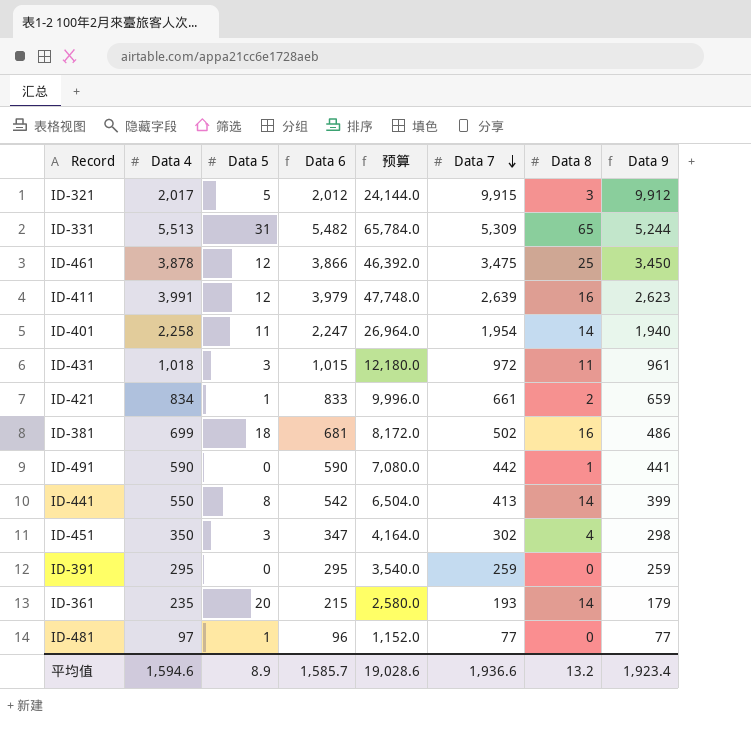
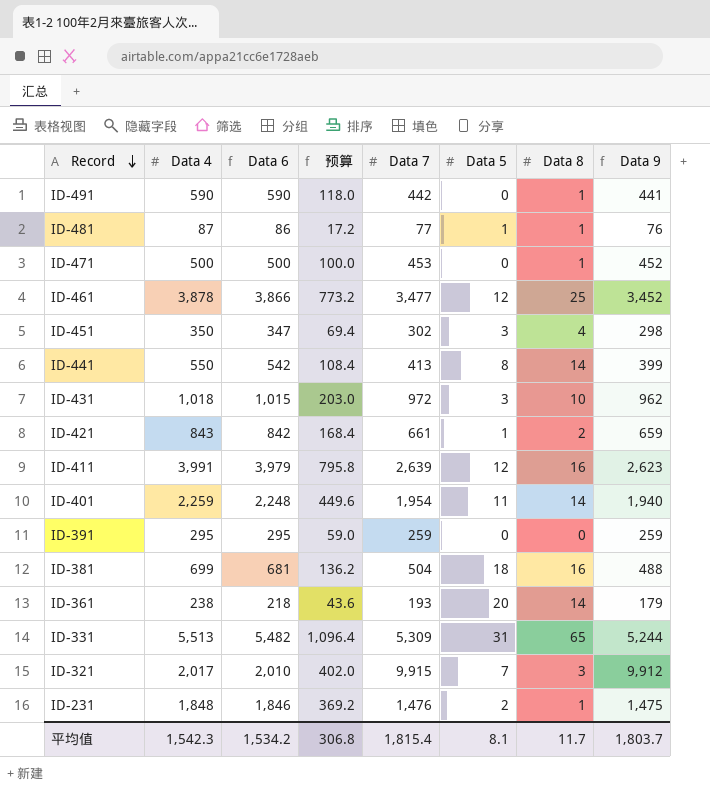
row order: Data 7 descending -> Record descending
column 预算 | formula: [Data 6] * 12 -> [Data 6] * 0.2
column Data 5 | position: 3 -> 6
ID-481 | Data 4: 97 -> 87
ID-481 | Data 6: 96 -> 86
ID-481 | Data 8: 0 -> 1
ID-481 | Data 9: 77 -> 76
row ID-471: none -> 500 | 500 | 100.0 | 453 | 0 | 1 | 452
ID-461 | Data 7: 3,475 -> 3,477
ID-461 | Data 9: 3,450 -> 3,452
ID-431 | Data 8: 11 -> 10
ID-431 | Data 9: 961 -> 962
ID-421 | Data 4: 834 -> 843
ID-421 | Data 6: 833 -> 842
ID-401 | Data 4: 2,258 -> 2,259
ID-401 | Data 6: 2,247 -> 2,248
ID-381 | Data 7: 502 -> 504
ID-381 | Data 9: 486 -> 488
ID-361 | Data 4: 235 -> 238
ID-361 | Data 6: 215 -> 218
ID-321 | Data 6: 2,012 -> 2,010
ID-321 | Data 5: 5 -> 7
row ID-231: none -> 1,848 | 1,846 | 369.2 | 1,476 | 2 | 1 | 1,475
平均值 | Data 4: 1,594.6 -> 1,542.3
平均值 | Data 6: 1,585.7 -> 1,534.2
平均值 | 预算: 19,028.6 -> 306.8
平均值 | Data 7: 1,936.6 -> 1,815.4
平均值 | Data 5: 8.9 -> 8.1
平均值 | Data 8: 13.2 -> 11.7
平均值 | Data 9: 1,923.4 -> 1,803.7

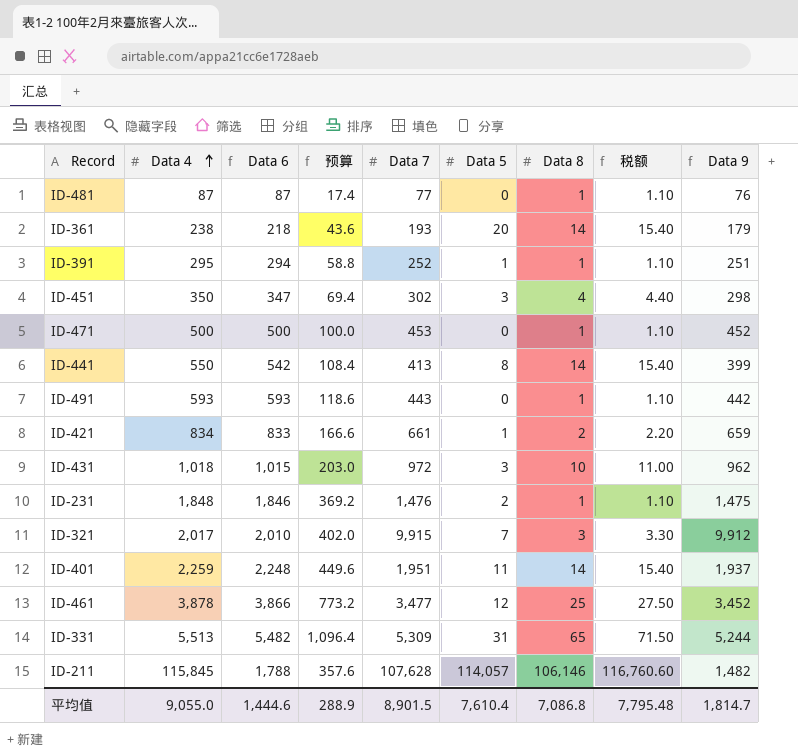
row order: Record descending -> Data 4 ascending
column 税额 | formula: none -> [Data 8] * 1.1
row ID-411: 3,991 | 3,979 | 795.8 | 2,639 | 12 | 16 | 2,623 -> none
row ID-381: 699 | 681 | 136.2 | 504 | 18 | 16 | 488 -> none
ID-481 | Data 6: 86 -> 87
ID-481 | 预算: 17.2 -> 17.4
ID-481 | Data 5: 1 -> 0
ID-391 | Data 6: 295 -> 294
ID-391 | 预算: 59.0 -> 58.8
ID-391 | Data 7: 259 -> 252
ID-391 | Data 5: 0 -> 1
ID-391 | Data 8: 0 -> 1
ID-391 | Data 9: 259 -> 251
ID-491 | Data 4: 590 -> 593
ID-491 | Data 6: 590 -> 593
ID-491 | 预算: 118.0 -> 118.6
ID-491 | Data 7: 442 -> 443
ID-491 | Data 9: 441 -> 442
ID-421 | Data 4: 843 -> 834
ID-421 | Data 6: 842 -> 833
ID-421 | 预算: 168.4 -> 166.6
ID-401 | Data 7: 1,954 -> 1,951
ID-401 | Data 9: 1,940 -> 1,937
row ID-211: none -> 115,845 | 1,788 | 357.6 | 107,628 | 114,057 | 106,146 | 116,760.60 | 1,482
平均值 | Data 4: 1,542.3 -> 9,055.0
平均值 | Data 6: 1,534.2 -> 1,444.6
平均值 | 预算: 306.8 -> 288.9
平均值 | Data 7: 1,815.4 -> 8,901.5
平均值 | Data 5: 8.1 -> 7,610.4
平均值 | Data 8: 11.7 -> 7,086.8
平均值 | Data 9: 1,803.7 -> 1,814.7

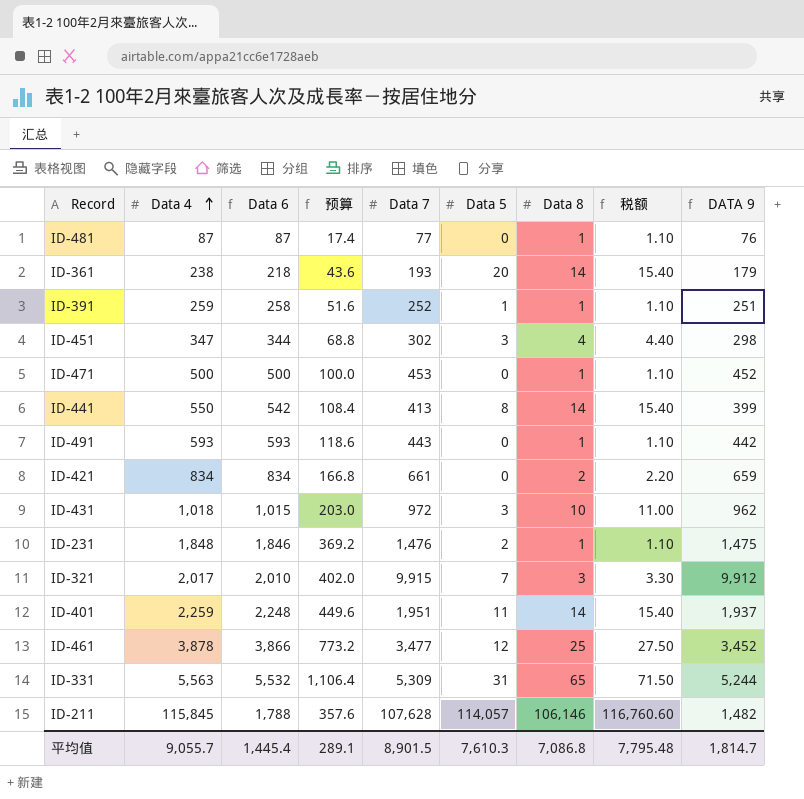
column name: Data 9 -> DATA 9
ID-391 | Data 4: 295 -> 259
ID-391 | Data 6: 294 -> 258
ID-391 | 预算: 58.8 -> 51.6
ID-451 | Data 4: 350 -> 347
ID-451 | Data 6: 347 -> 344
ID-451 | 预算: 69.4 -> 68.8
ID-421 | Data 6: 833 -> 834
ID-421 | 预算: 166.6 -> 166.8
ID-421 | Data 5: 1 -> 0
ID-331 | Data 4: 5,513 -> 5,563
ID-331 | Data 6: 5,482 -> 5,532
ID-331 | 预算: 1,096.4 -> 1,106.4
平均值 | Data 4: 9,055.0 -> 9,055.7
平均值 | Data 6: 1,444.6 -> 1,445.4
平均值 | 预算: 288.9 -> 289.1
平均值 | Data 5: 7,610.4 -> 7,610.3

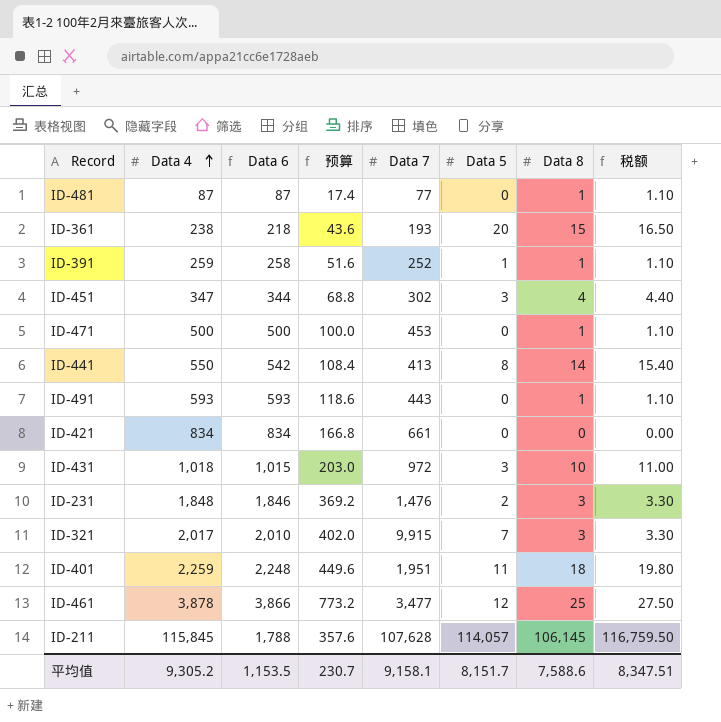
column DATA 9 | formula: [Data 7] - [Data 8] -> none
row ID-331: 5,563 | 5,532 | 1,106.4 | 5,309 | 31 | 65 | 71.50 | 5,244 -> none
ID-361 | Data 8: 14 -> 15
ID-361 | 税额: 15.40 -> 16.50
ID-421 | Data 8: 2 -> 0
ID-421 | 税额: 2.20 -> 0.00
ID-231 | Data 8: 1 -> 3
ID-231 | 税额: 1.10 -> 3.30
ID-401 | Data 8: 14 -> 18
ID-401 | 税额: 15.40 -> 19.80
ID-211 | Data 8: 106,146 -> 106,145
ID-211 | 税额: 116,760.60 -> 116,759.50
平均值 | Data 4: 9,055.7 -> 9,305.2
平均值 | Data 6: 1,445.4 -> 1,153.5
平均值 | 预算: 289.1 -> 230.7
平均值 | Data 7: 8,901.5 -> 9,158.1
平均值 | Data 5: 7,610.3 -> 8,151.7
平均值 | Data 8: 7,086.8 -> 7,588.6
平均值 | 税额: 7,795.48 -> 8,347.51

